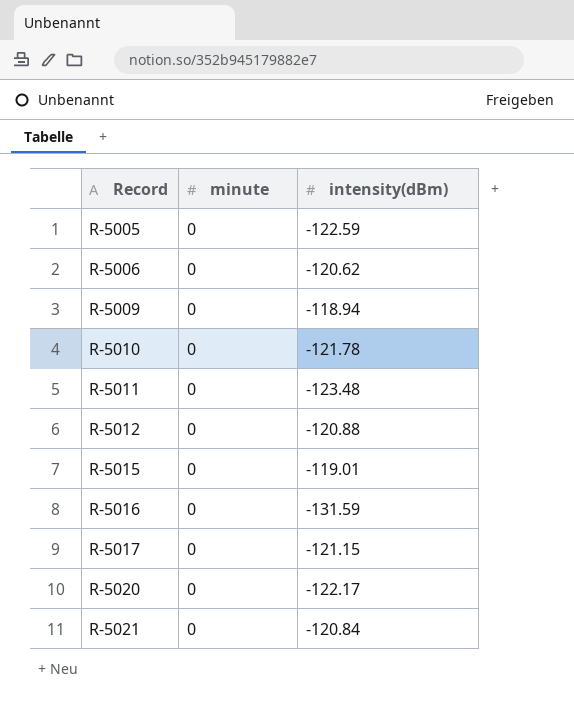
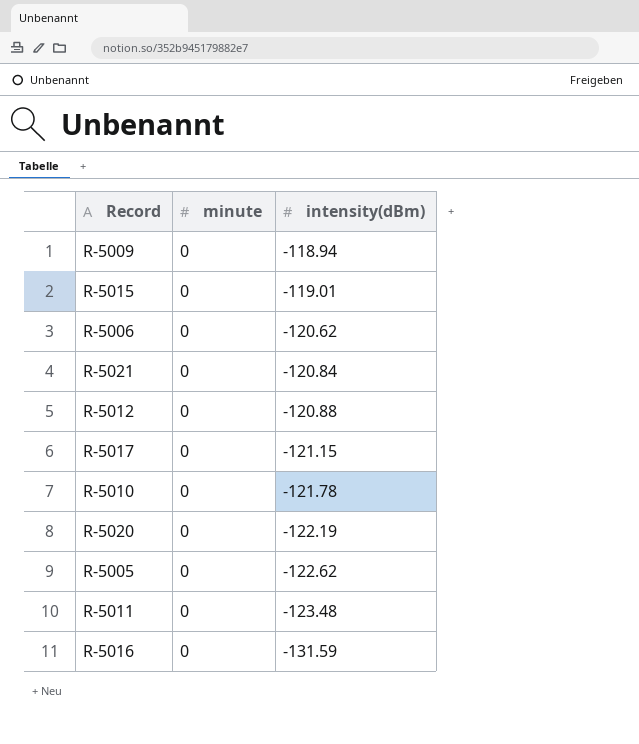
row order: Record ascending -> intensity(dBm) descending
R-5020 | intensity(dBm): -122.17 -> -122.19
R-5005 | intensity(dBm): -122.59 -> -122.62

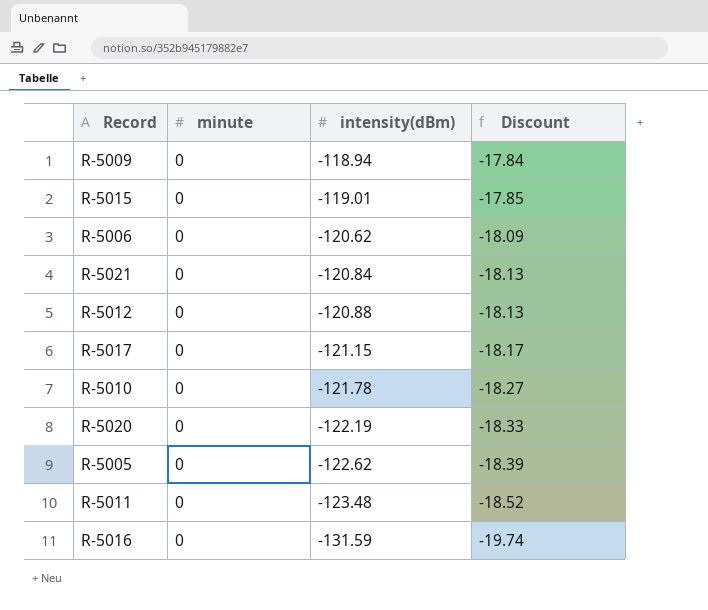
column Discount | formula: none -> [intensity(dBm)] * 0.15

